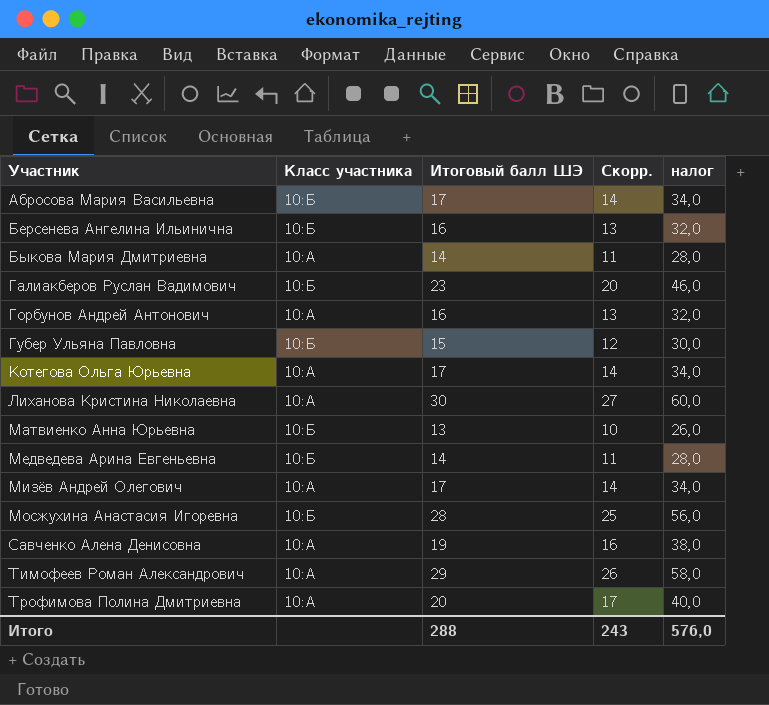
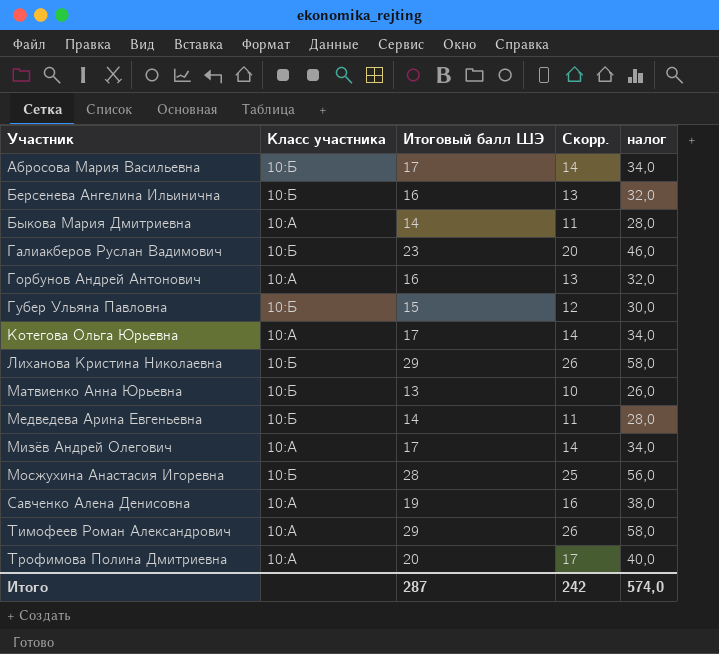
Лиханова Кристина Николаевна | Класс участника: 10:А -> 10:Б
Лиханова Кристина Николаевна | Итоговый балл ШЭ: 30 -> 29
Лиханова Кристина Николаевна | Скорр.: 27 -> 26
Лиханова Кристина Николаевна | налог: 60,0 -> 58,0
Итого | Итоговый балл ШЭ: 288 -> 287
Итого | Скорр.: 243 -> 242
Итого | налог: 576,0 -> 574,0

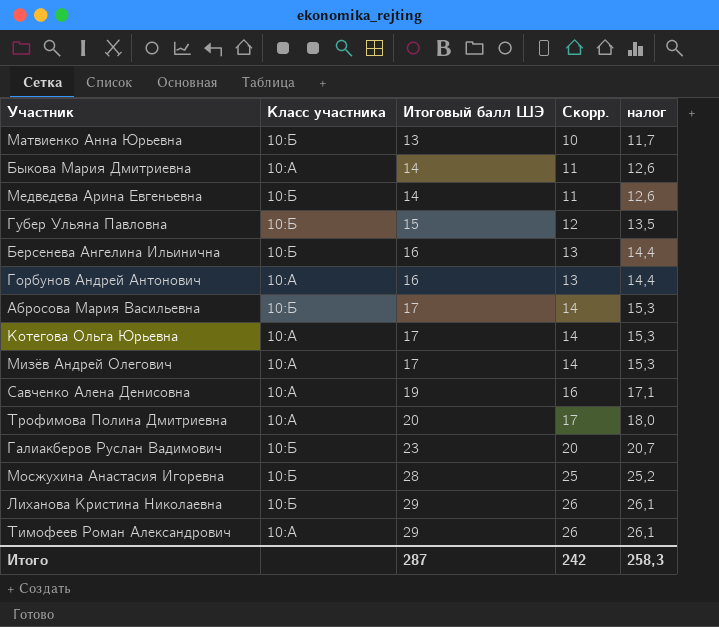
row order: Участник ascending -> Итоговый балл ШЭ ascending
column налог | formula: [Итоговый балл ШЭ] * 2 -> [Итоговый балл ШЭ] * 0,9
Итого | налог: 574,0 -> 258,3

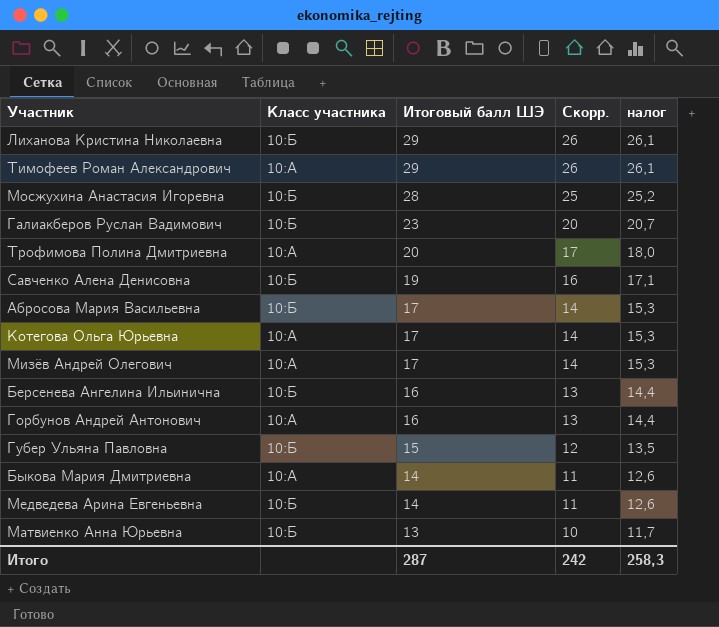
row order: Итоговый балл ШЭ ascending -> Итоговый балл ШЭ descending
Савченко Алена Денисовна | Класс участника: 10:А -> 10:Б

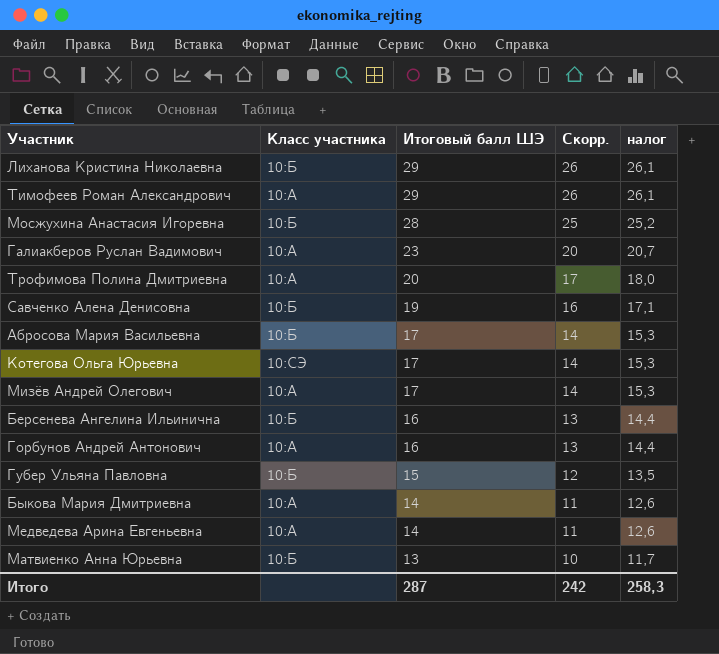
Галиакберов Руслан Вадимович | Класс участника: 10:Б -> 10:А
Котегова Ольга Юрьевна | Класс участника: 10:А -> 10:СЭ
Медведева Арина Евгеньевна | Класс участника: 10:Б -> 10:А

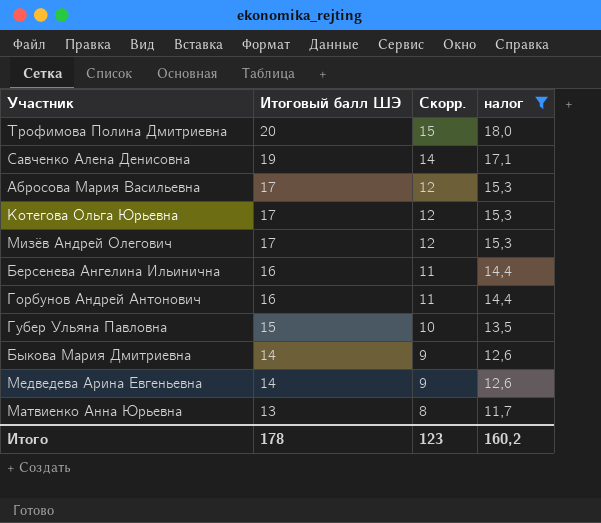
filter: none -> налог <= 18,0
column Класс участника | position: 2 -> none
column Скорр. | formula: [Итоговый балл ШЭ] - 3 -> [Итоговый балл ШЭ] - 5
Итого | Итоговый балл ШЭ: 287 -> 178
Итого | Скорр.: 242 -> 123
Итого | налог: 258,3 -> 160,2

